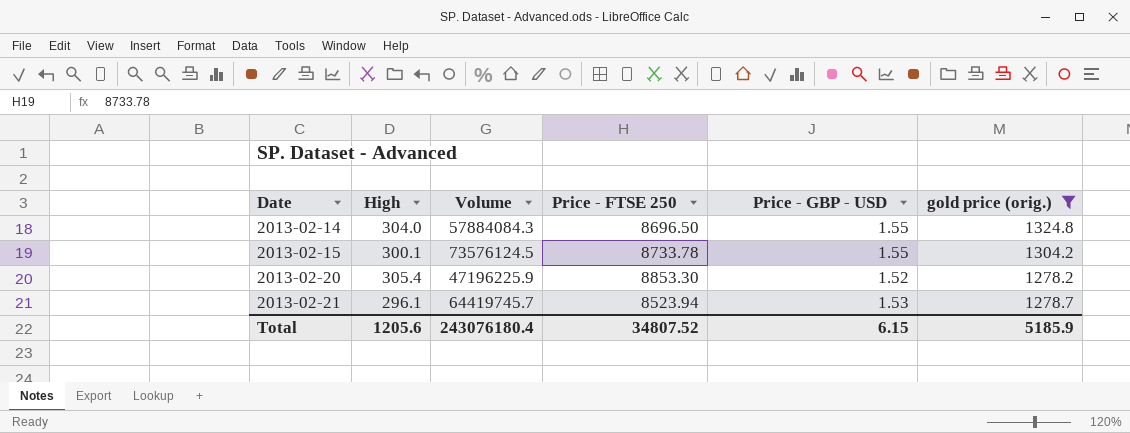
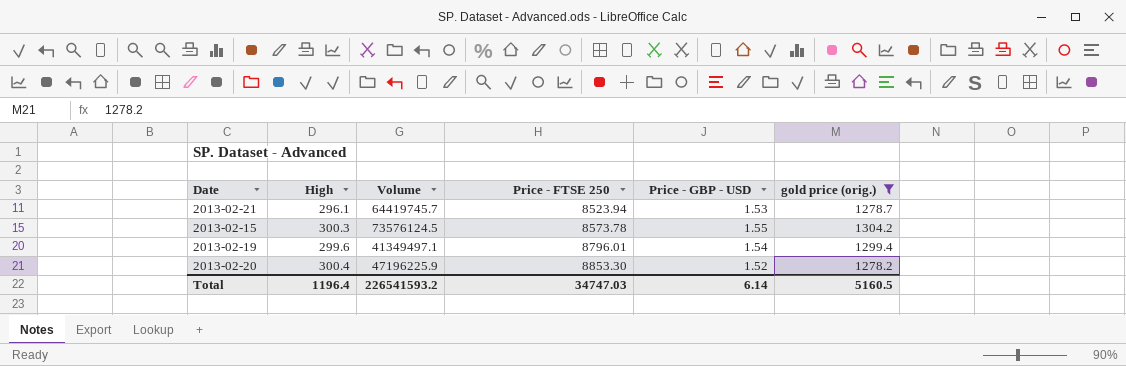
row order: Date ascending -> Price - FTSE 250 ascending
row 2013-02-14: 304.0 | 57884084.3 | 8696.50 | 1.55 | 1324.8 -> none
2013-02-15 | High: 300.1 -> 300.3
2013-02-15 | Price - FTSE 250: 8733.78 -> 8573.78
row 2013-02-19: none -> 299.6 | 41349497.1 | 8796.01 | 1.54 | 1299.4
2013-02-20 | High: 305.4 -> 300.4
Total | High: 1205.6 -> 1196.4
Total | Volume: 243076180.4 -> 226541593.2
Total | Price - FTSE 250: 34807.52 -> 34747.03
Total | Price - GBP - USD: 6.15 -> 6.14
Total | gold price (orig.): 5185.9 -> 5160.5

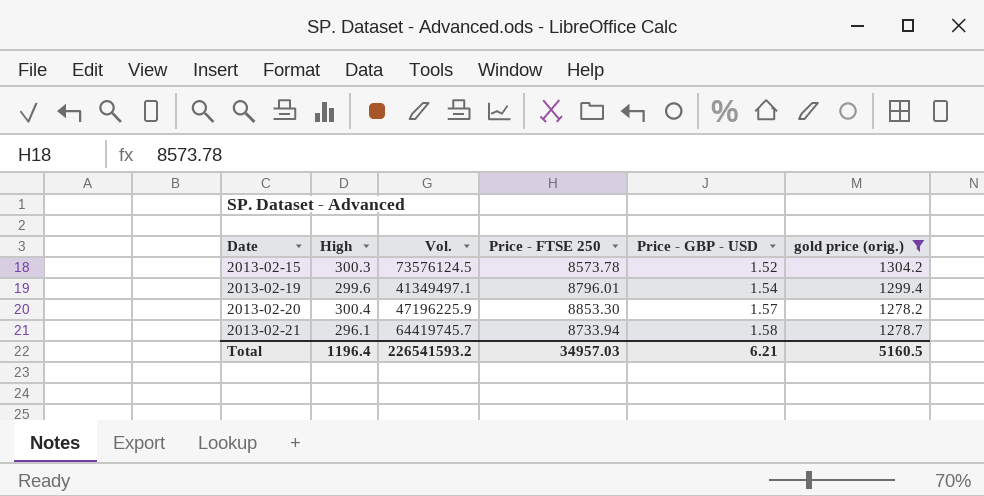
row order: Price - FTSE 250 ascending -> Date ascending
column name: Volume -> Vol.
2013-02-15 | Price - GBP - USD: 1.55 -> 1.52
2013-02-20 | Price - GBP - USD: 1.52 -> 1.57
2013-02-21 | Price - FTSE 250: 8523.94 -> 8733.94
2013-02-21 | Price - GBP - USD: 1.53 -> 1.58
Total | Price - FTSE 250: 34747.03 -> 34957.03
Total | Price - GBP - USD: 6.14 -> 6.21

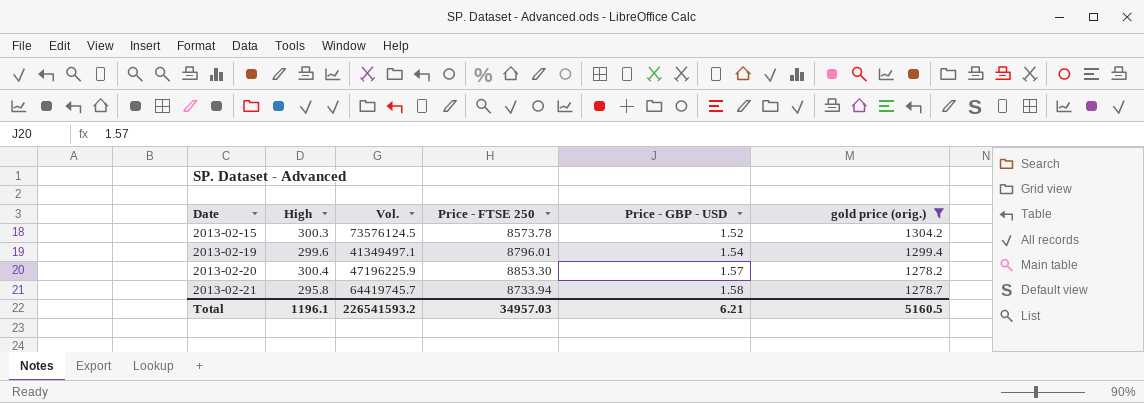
2013-02-21 | High: 296.1 -> 295.8
Total | High: 1196.4 -> 1196.1

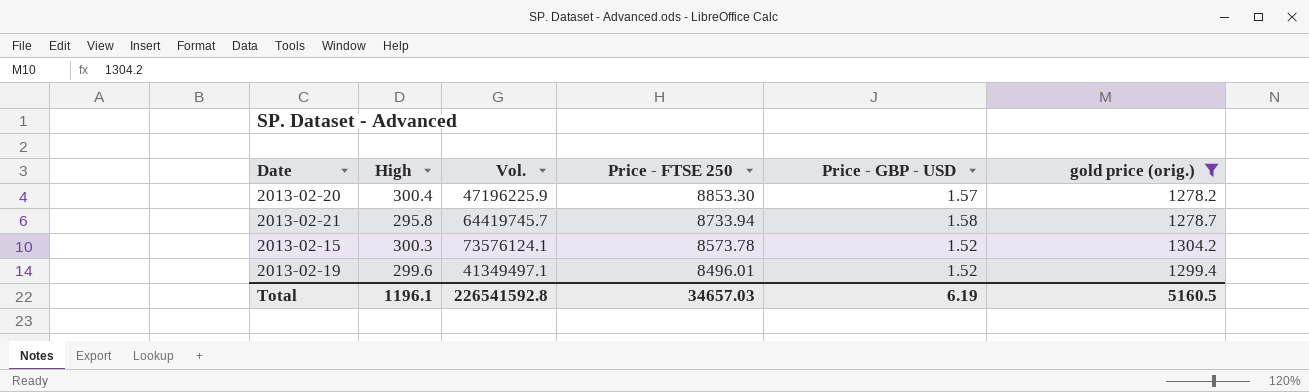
row order: Date ascending -> Price - FTSE 250 descending
2013-02-15 | Vol.: 73576124.5 -> 73576124.1
2013-02-19 | Price - FTSE 250: 8796.01 -> 8496.01
2013-02-19 | Price - GBP - USD: 1.54 -> 1.52
Total | Vol.: 226541593.2 -> 226541592.8
Total | Price - FTSE 250: 34957.03 -> 34657.03
Total | Price - GBP - USD: 6.21 -> 6.19

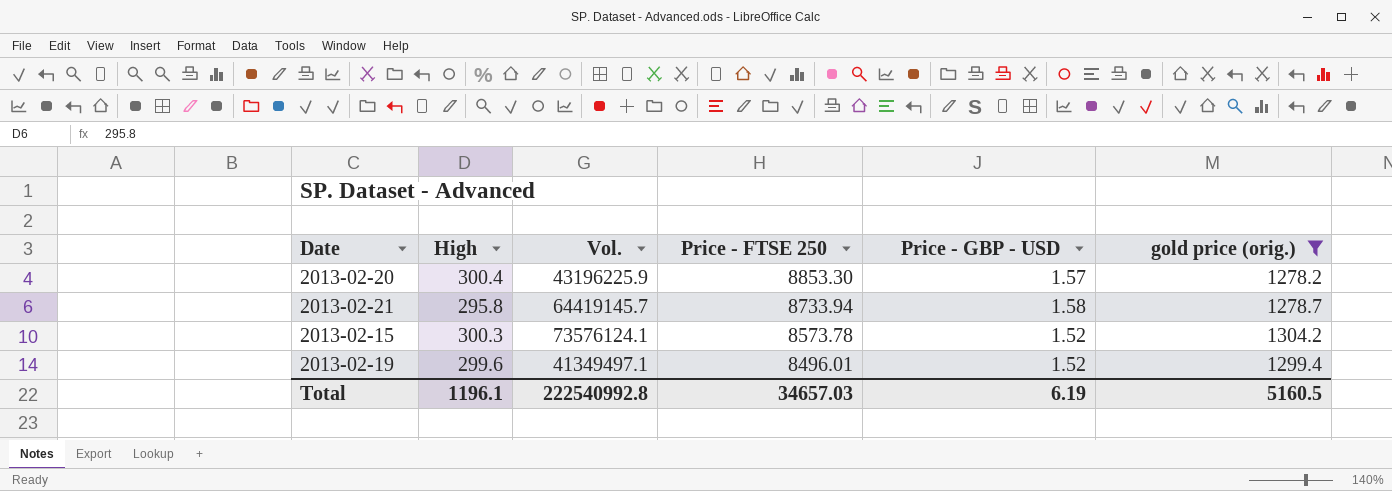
2013-02-20 | Vol.: 47196225.9 -> 43196225.9
2013-02-21 | Vol.: 64419745.7 -> 64419145.7
Total | Vol.: 226541592.8 -> 222540992.8

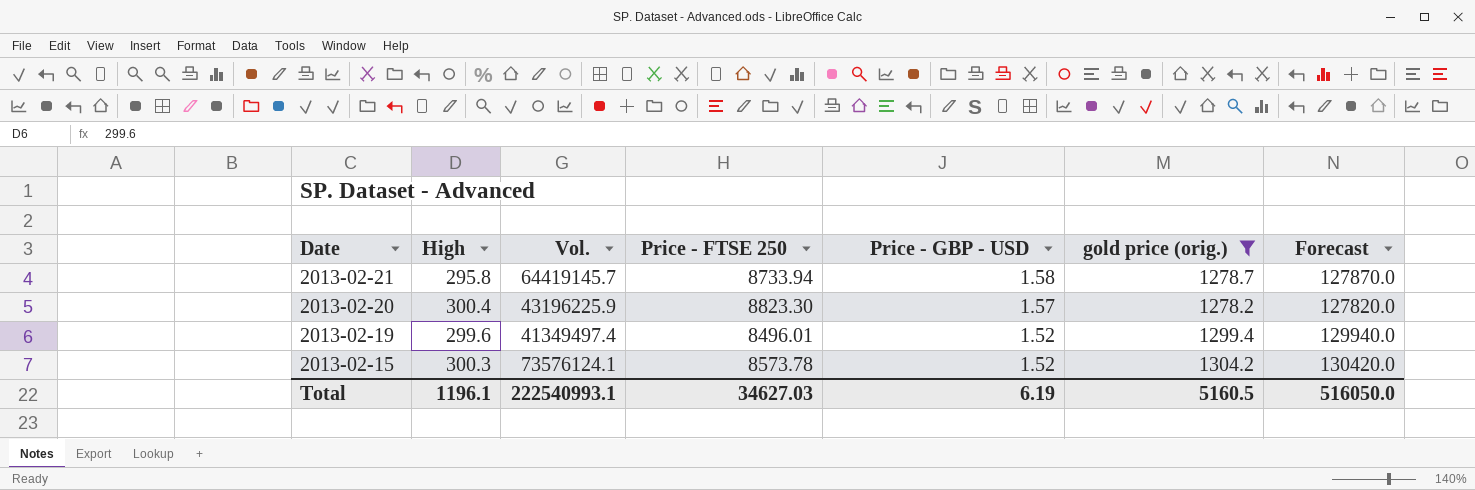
row order: Price - FTSE 250 descending -> Date descending
column Forecast | formula: none -> [gold price (orig.)] * 100
2013-02-20 | Price - FTSE 250: 8853.30 -> 8823.30
2013-02-19 | Vol.: 41349497.1 -> 41349497.4
Total | Vol.: 222540992.8 -> 222540993.1
Total | Price - FTSE 250: 34657.03 -> 34627.03

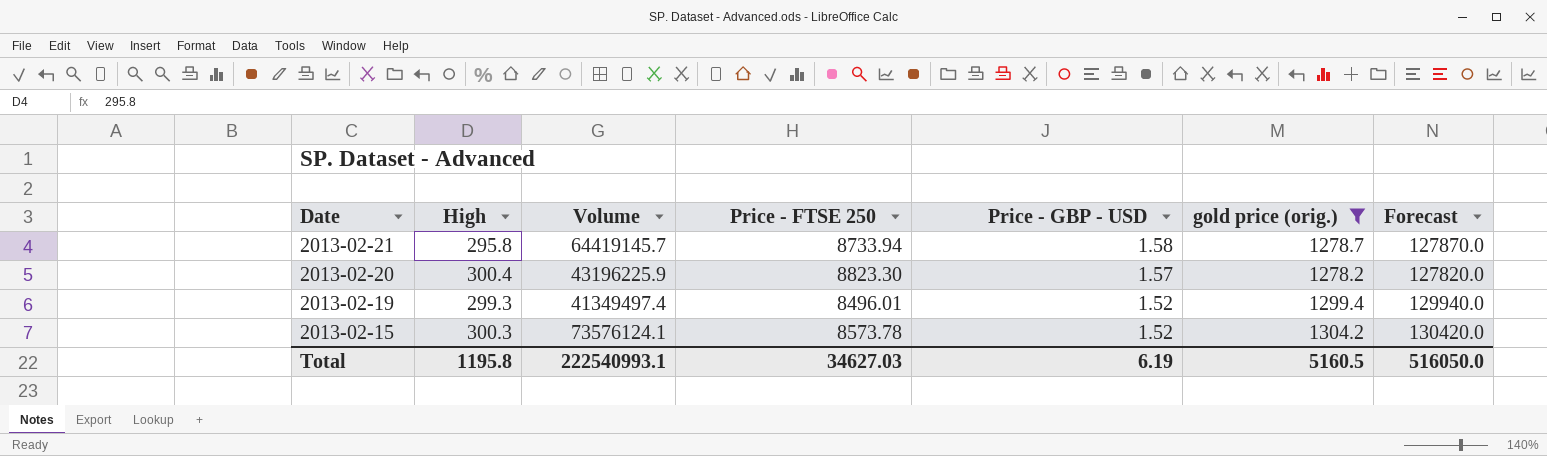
column name: Vol. -> Volume
2013-02-19 | High: 299.6 -> 299.3
Total | High: 1196.1 -> 1195.8

